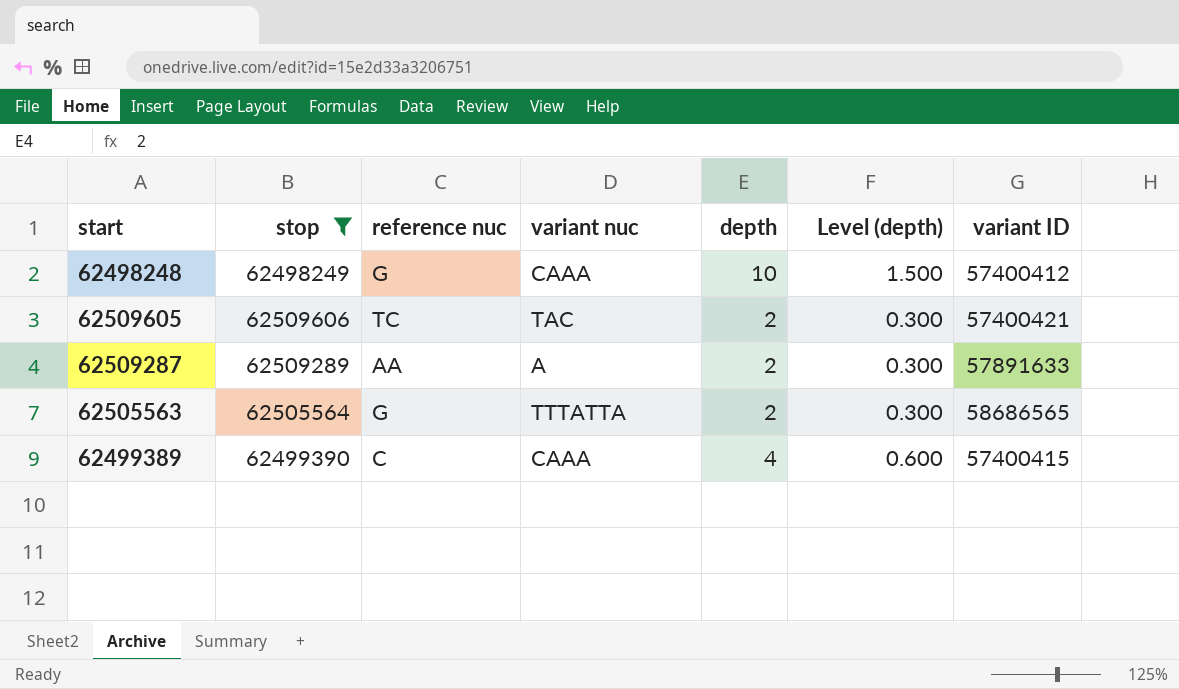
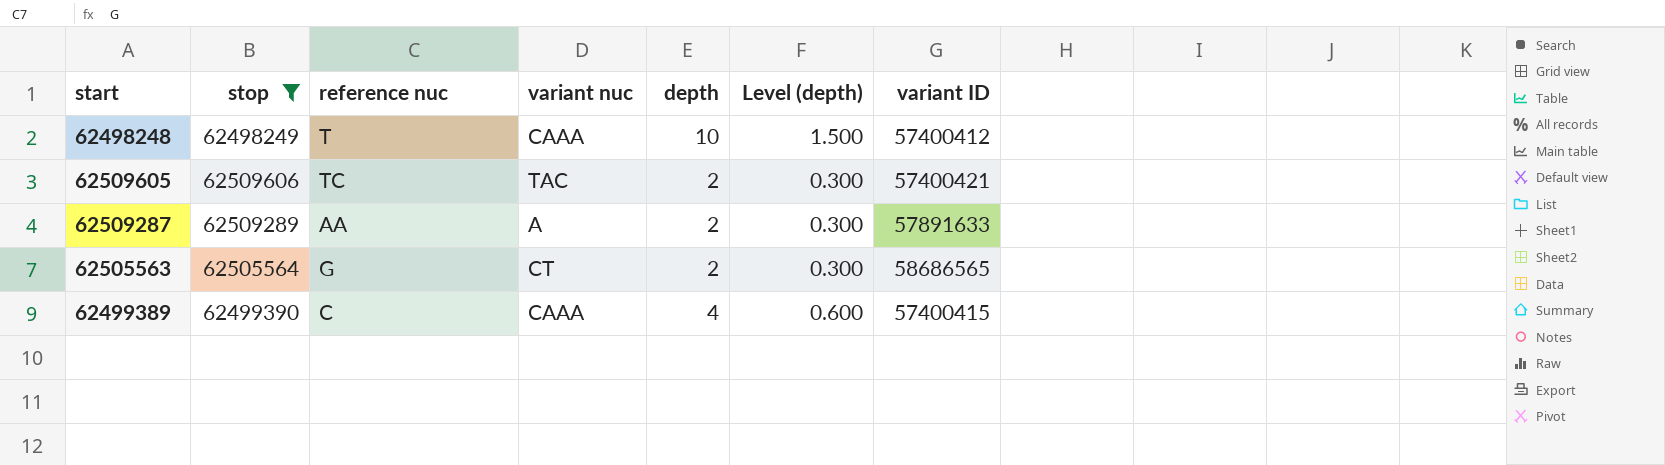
62498248 | reference nuc: G -> T
62505563 | variant nuc: TTTATTA -> CT

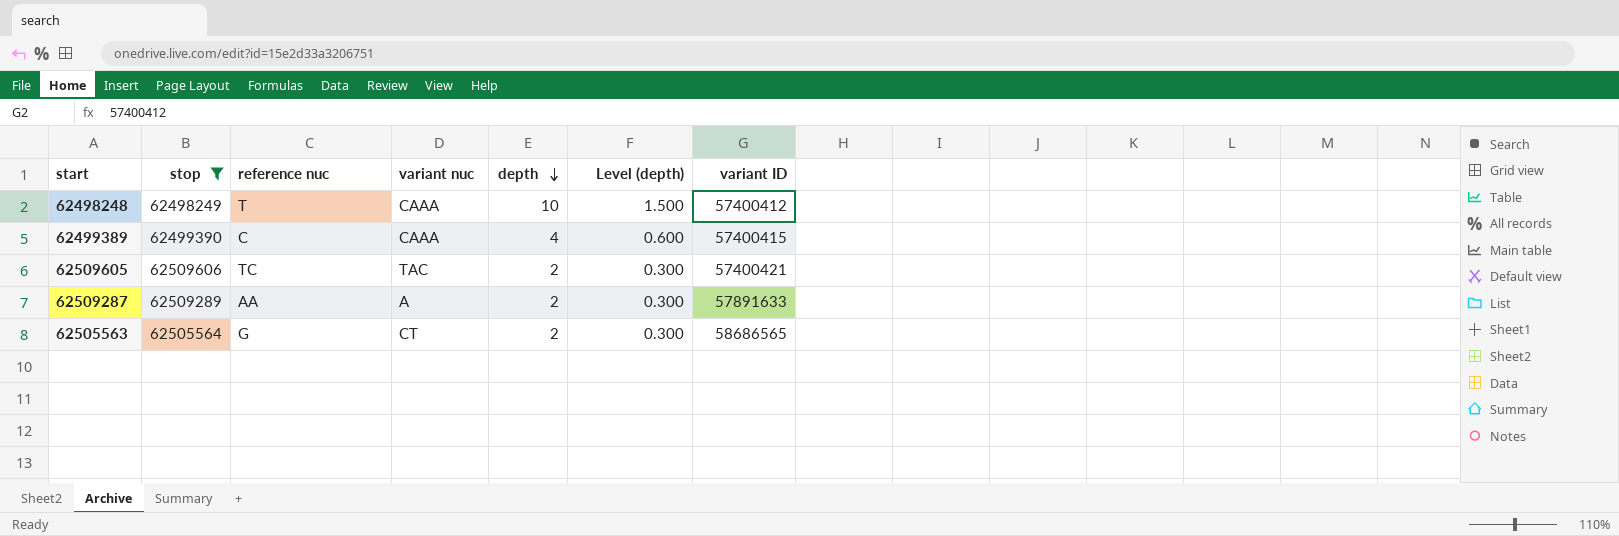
row order: none -> depth descending

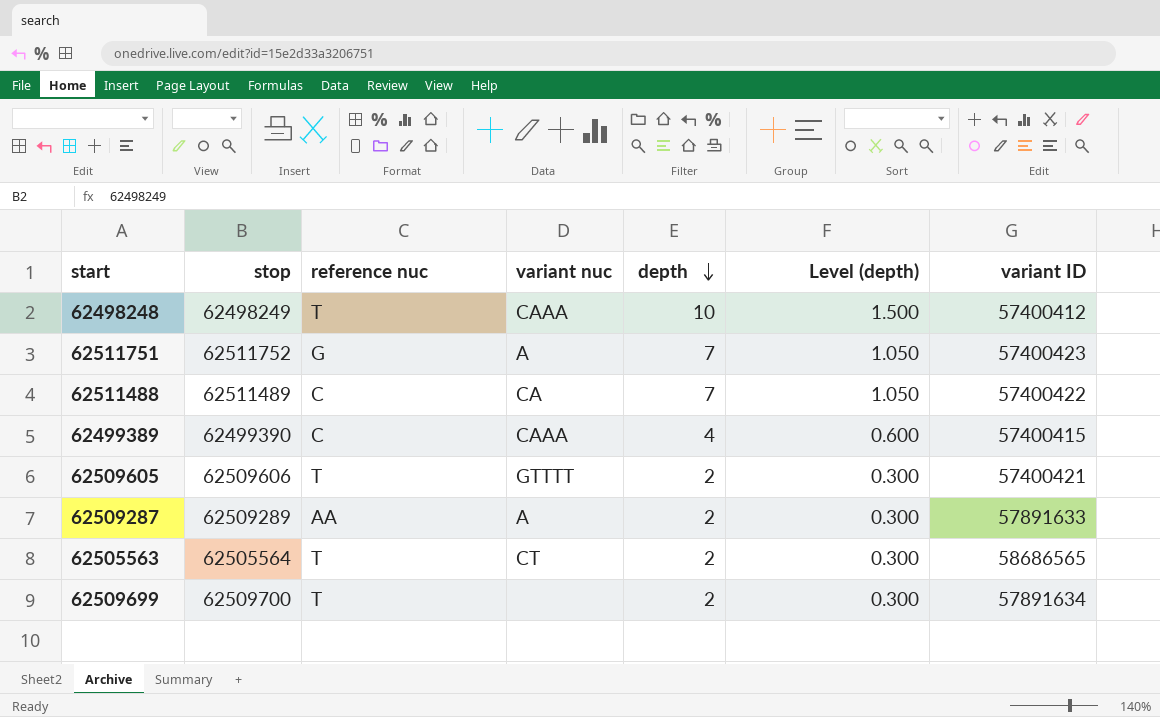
filter: stop <= 62509606 -> none
62509605 | reference nuc: TC -> T
62509605 | variant nuc: TAC -> GTTTT
62505563 | reference nuc: G -> T

